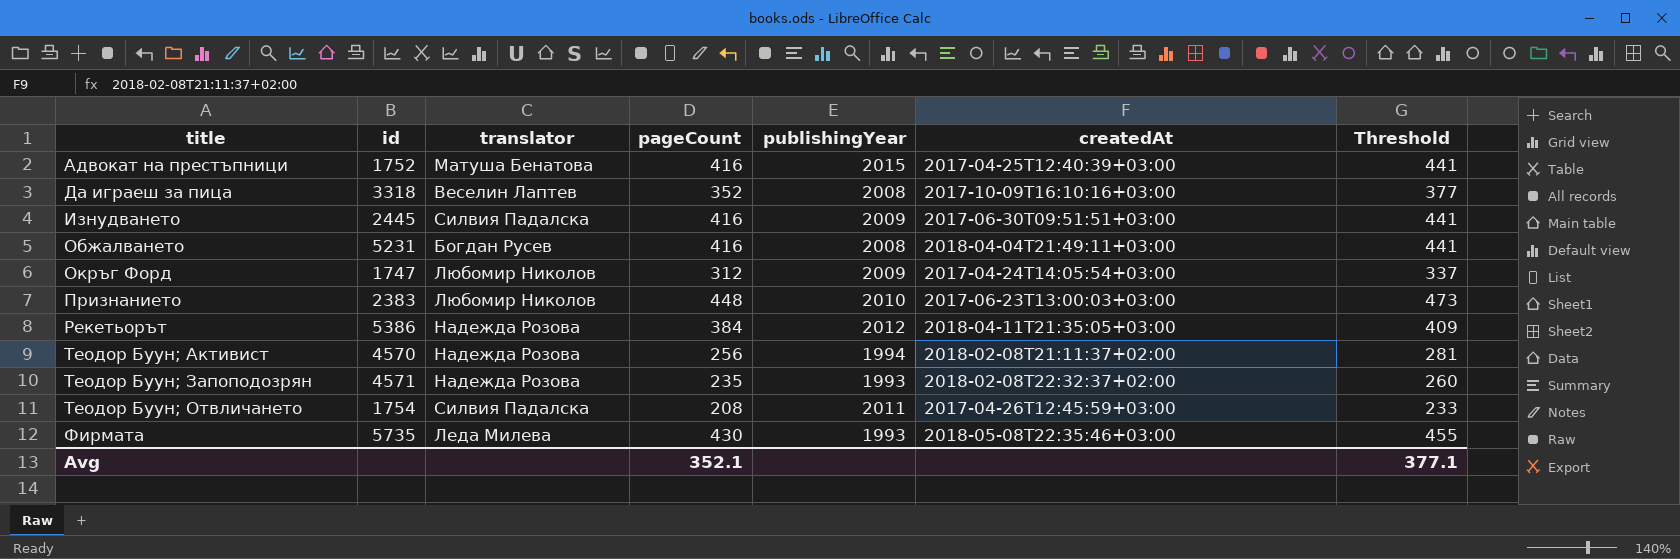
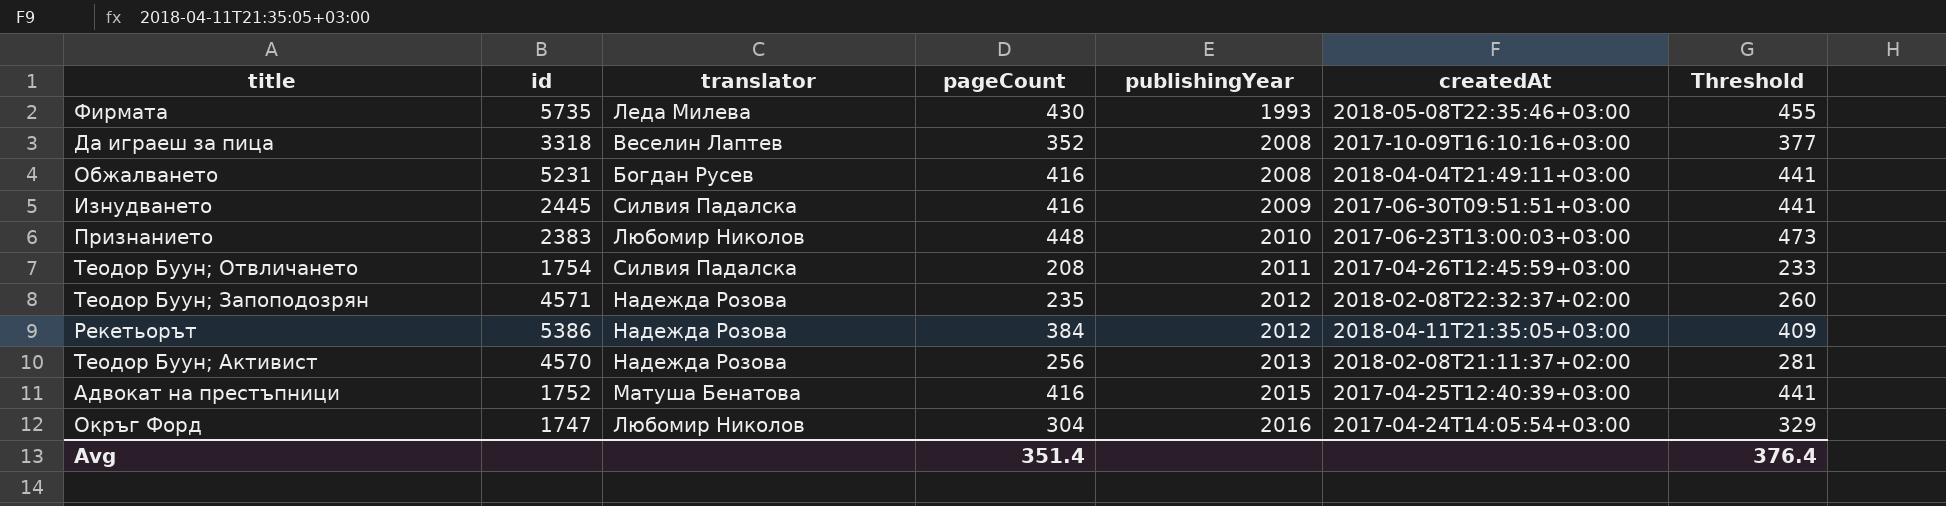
row order: title ascending -> publishingYear ascending
Теодор Буун; Запоподозрян | publishingYear: 1993 -> 2012
Теодор Буун; Активист | publishingYear: 1994 -> 2013
Окръг Форд | pageCount: 312 -> 304
Окръг Форд | publishingYear: 2009 -> 2016
Окръг Форд | Threshold: 337 -> 329
Avg | pageCount: 352.1 -> 351.4
Avg | Threshold: 377.1 -> 376.4

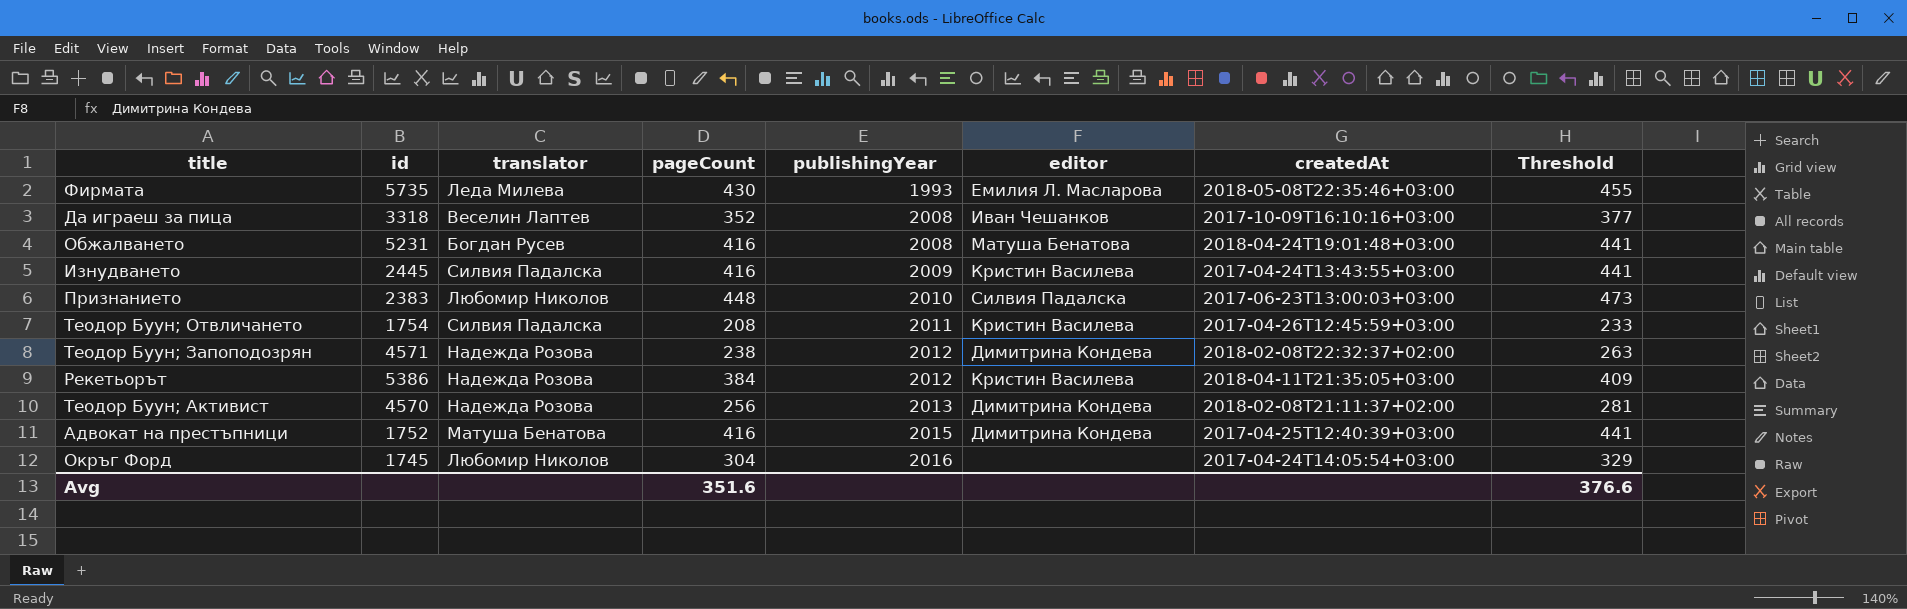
column editor | position: none -> 6
Обжалването | createdAt: 2018-04-04T21:49:11+03:00 -> 2018-04-24T19:01:48+03:00
Изнудването | createdAt: 2017-06-30T09:51:51+03:00 -> 2017-04-24T13:43:55+03:00
Теодор Буун; Запоподозрян | pageCount: 235 -> 238
Теодор Буун; Запоподозрян | Threshold: 260 -> 263
Окръг Форд | id: 1747 -> 1745
Avg | pageCount: 351.4 -> 351.6
Avg | Threshold: 376.4 -> 376.6

